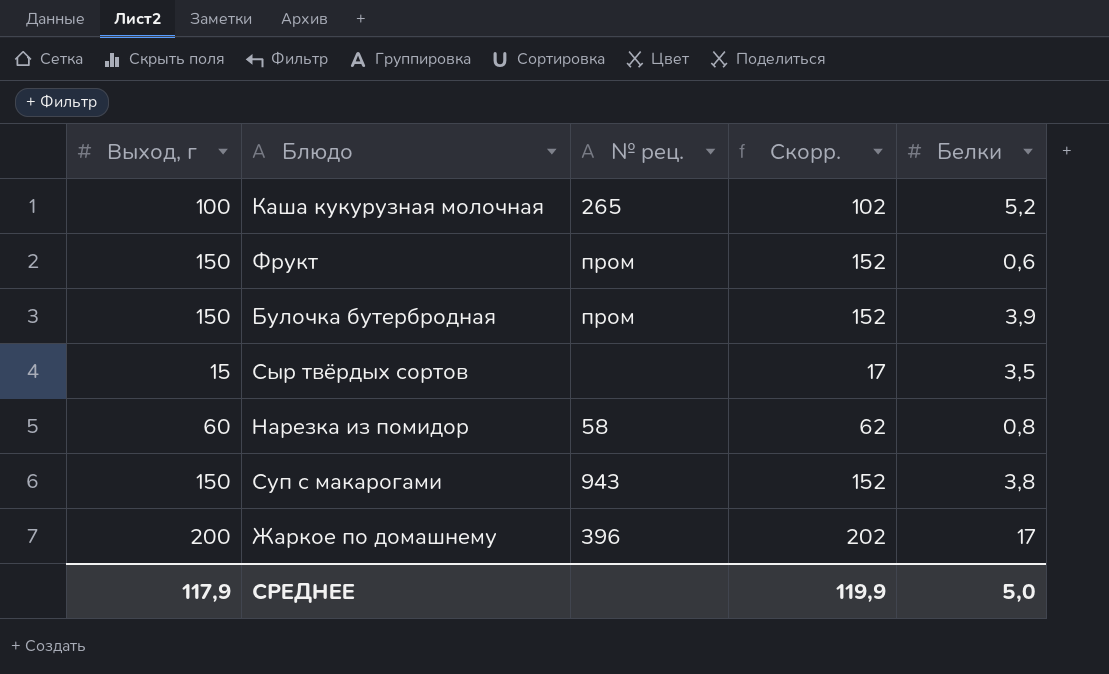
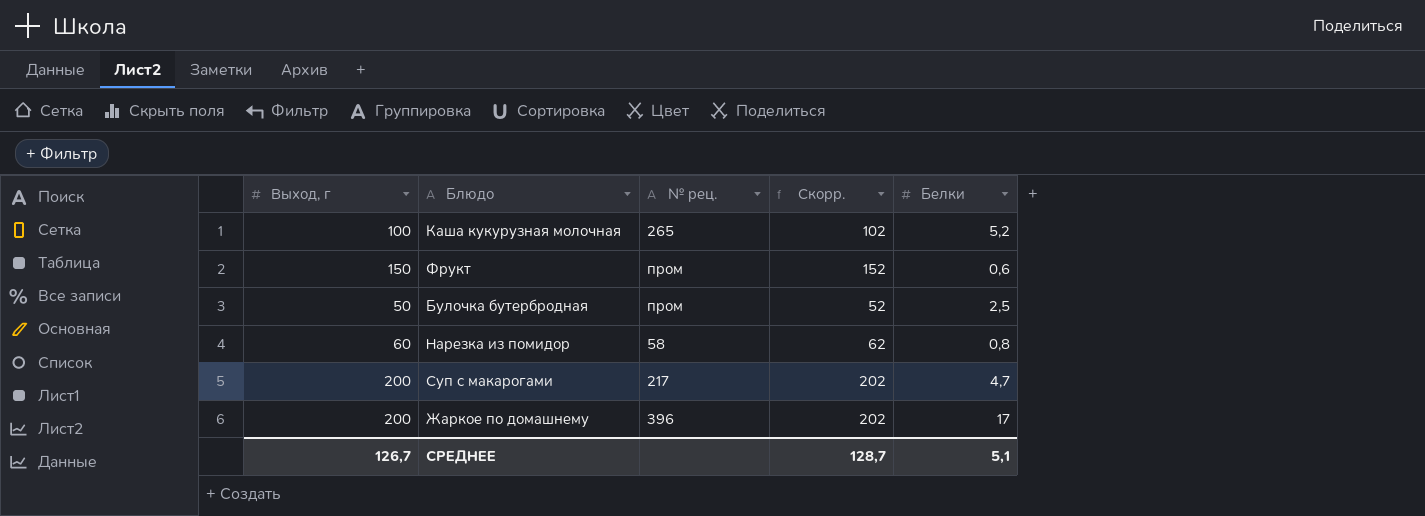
row Сыр твёрдых сортов: 15 | none | 17 | 3,5 -> none
Булочка бутербродная | Выход, г: 150 -> 50
Булочка бутербродная | Скорр.: 152 -> 52
Булочка бутербродная | Белки: 3,9 -> 2,5
Суп с макарогами | Выход, г: 150 -> 200
Суп с макарогами | № рец.: 943 -> 217
Суп с макарогами | Скорр.: 152 -> 202
Суп с макарогами | Белки: 3,8 -> 4,7
СРЕДНЕЕ | Выход, г: 117,9 -> 126,7
СРЕДНЕЕ | Скорр.: 119,9 -> 128,7
СРЕДНЕЕ | Белки: 5,0 -> 5,1

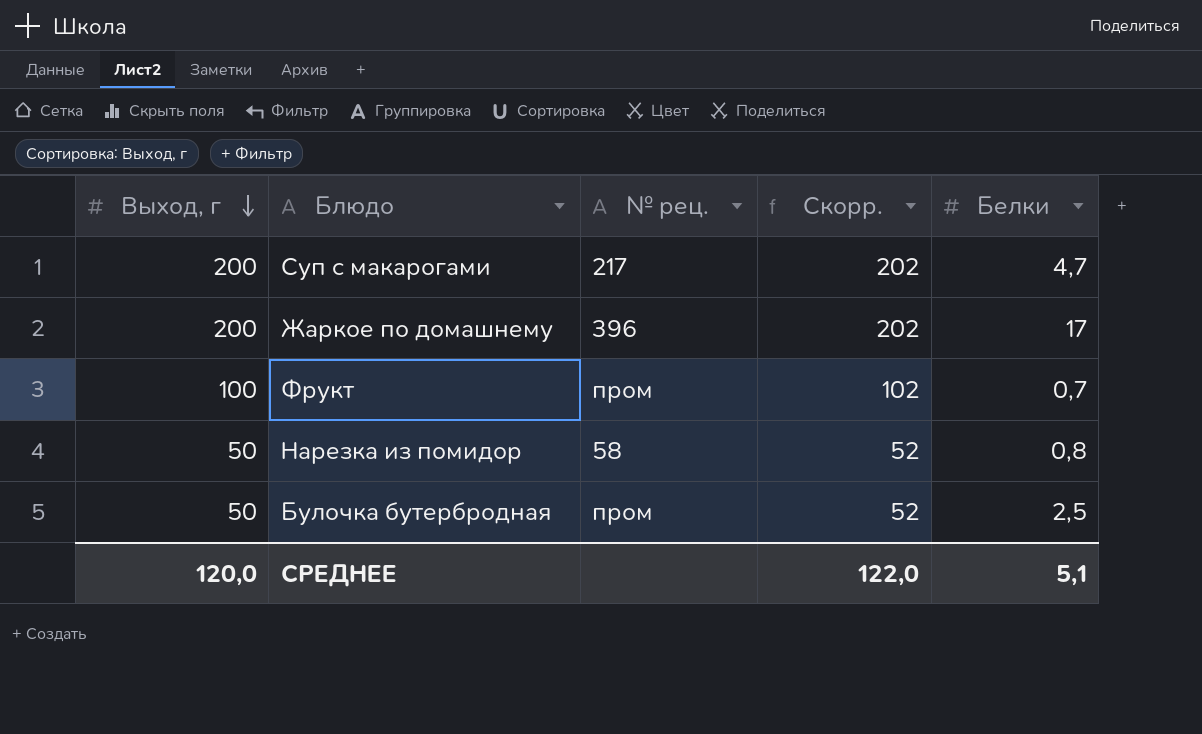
row order: none -> Выход, г descending
row Каша кукурузная молочная: 100 | 265 | 102 | 5,2 -> none
Фрукт | Выход, г: 150 -> 100
Фрукт | Скорр.: 152 -> 102
Фрукт | Белки: 0,6 -> 0,7
Нарезка из помидор | Выход, г: 60 -> 50
Нарезка из помидор | Скорр.: 62 -> 52
СРЕДНЕЕ | Выход, г: 126,7 -> 120,0
СРЕДНЕЕ | Скорр.: 128,7 -> 122,0

